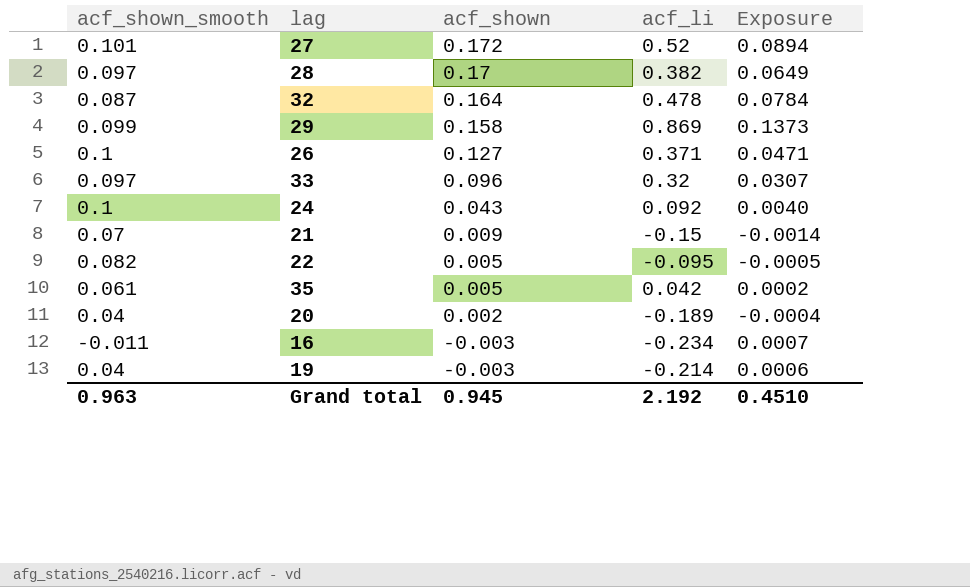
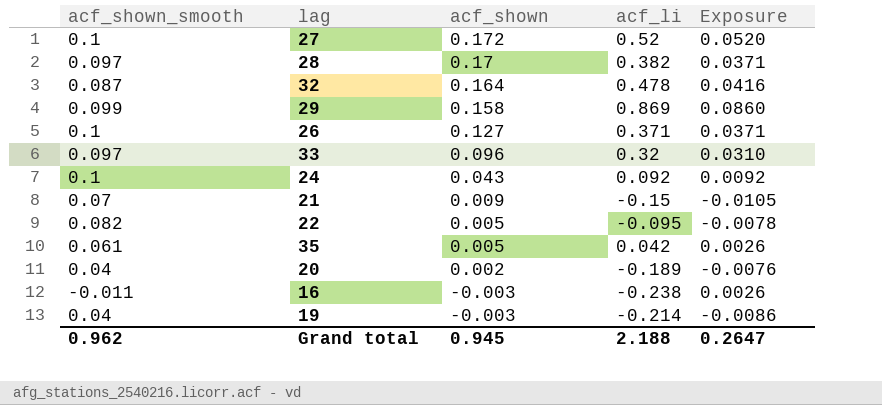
column Exposure | formula: [acf_shown] * [acf_li] -> [acf_shown_smooth] * [acf_li]
27 | acf_shown_smooth: 0.101 -> 0.1
16 | acf_li: -0.234 -> -0.238
Grand total | acf_shown_smooth: 0.963 -> 0.962
Grand total | acf_li: 2.192 -> 2.188
Grand total | Exposure: 0.4510 -> 0.2647

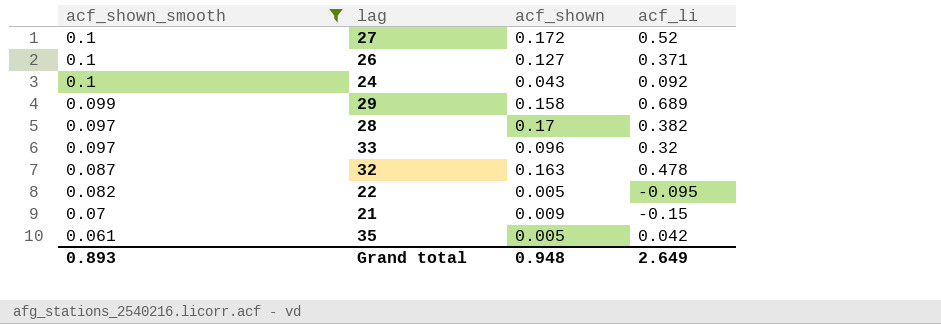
filter: none -> acf_shown_smooth >= 0.061
row order: acf_shown descending -> acf_shown_smooth descending
column Exposure | formula: [acf_shown_smooth] * [acf_li] -> none
29 | acf_li: 0.869 -> 0.689
32 | acf_shown: 0.164 -> 0.163
Grand total | acf_shown_smooth: 0.962 -> 0.893
Grand total | acf_shown: 0.945 -> 0.948
Grand total | acf_li: 2.188 -> 2.649

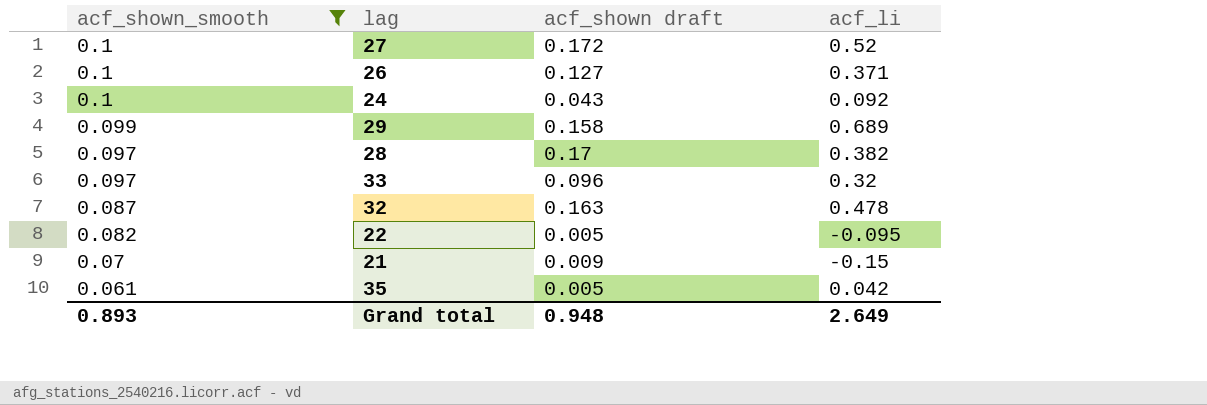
column name: acf_shown -> acf_shown draft

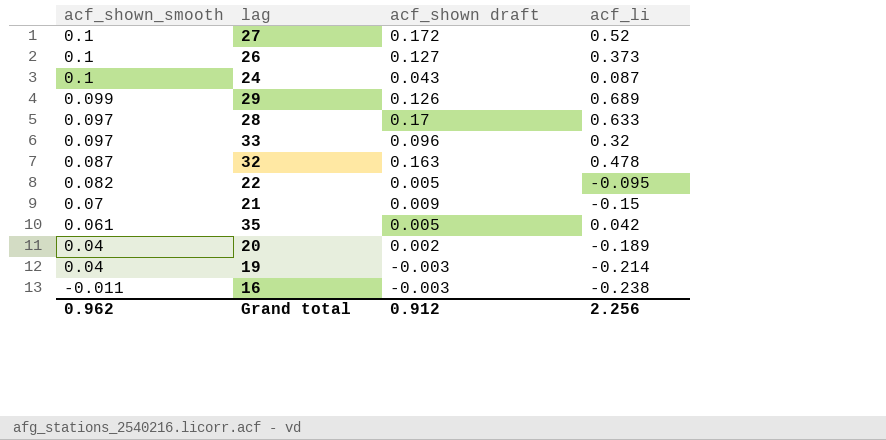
filter: acf_shown_smooth >= 0.061 -> none
26 | acf_li: 0.371 -> 0.373
24 | acf_li: 0.092 -> 0.087
29 | acf_shown draft: 0.158 -> 0.126
28 | acf_li: 0.382 -> 0.633
Grand total | acf_shown_smooth: 0.893 -> 0.962
Grand total | acf_shown draft: 0.948 -> 0.912
Grand total | acf_li: 2.649 -> 2.256

